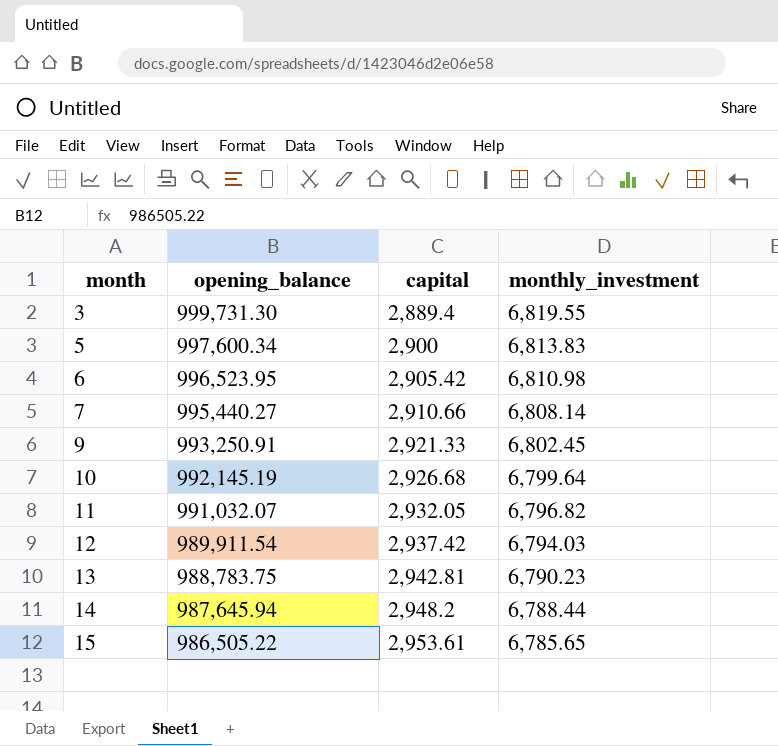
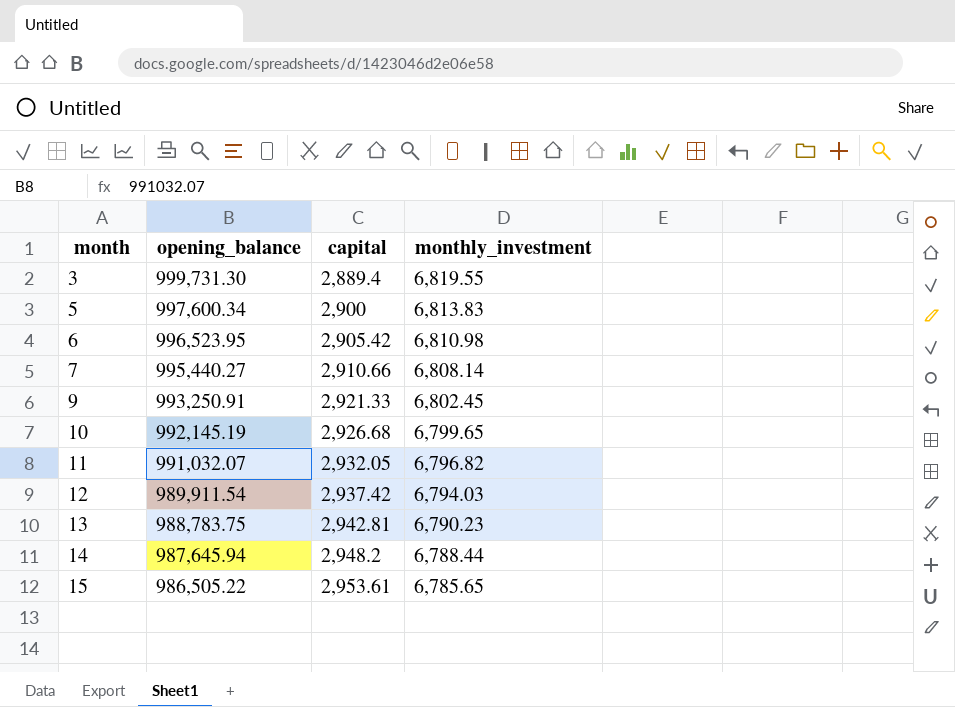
10 | monthly_investment: 6,799.64 -> 6,799.65

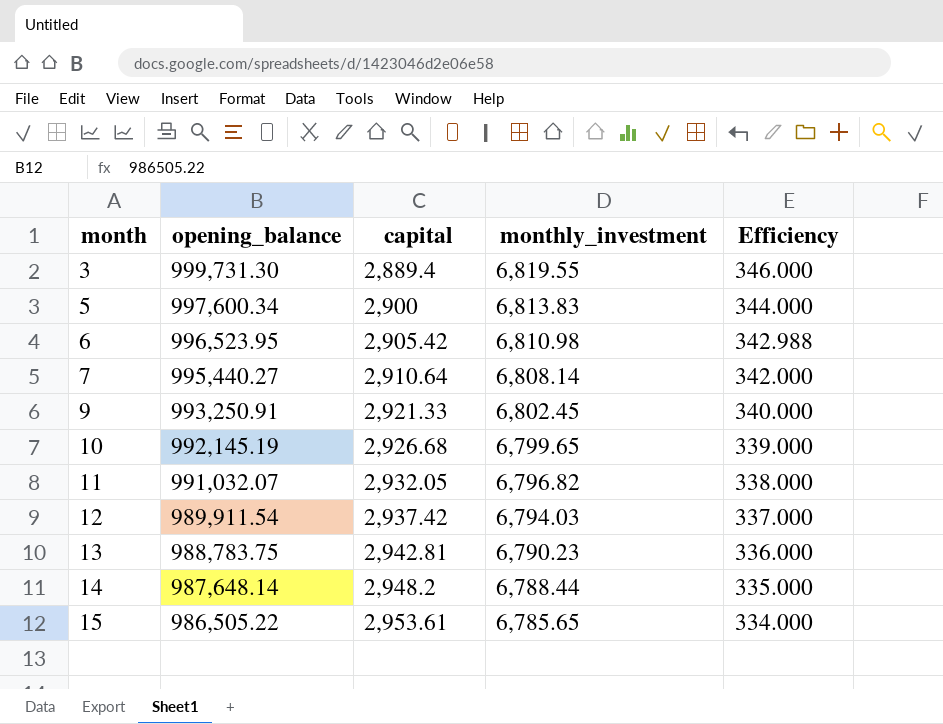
column Efficiency | formula: none -> [opening_balance] / [capital]
7 | capital: 2,910.66 -> 2,910.64
14 | opening_balance: 987,645.94 -> 987,648.14

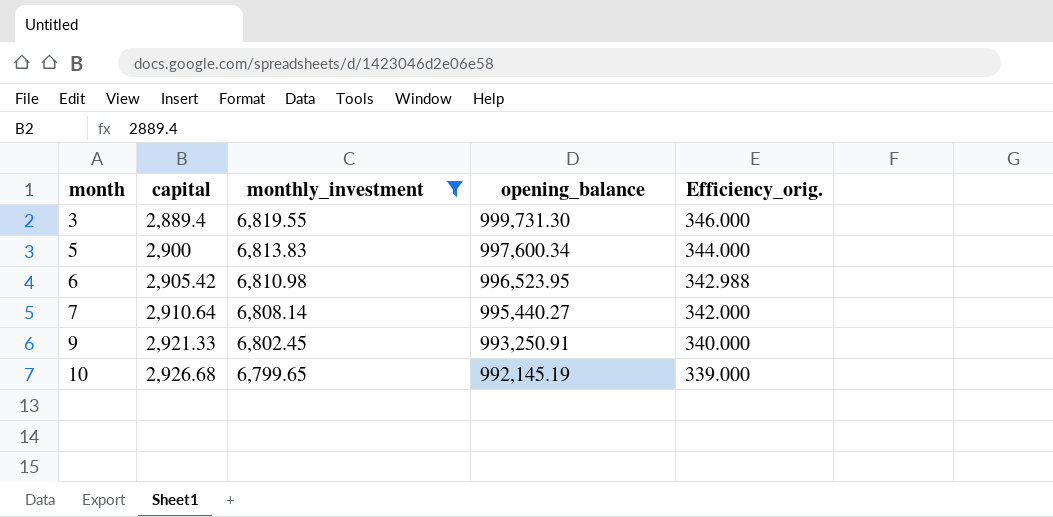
filter: none -> monthly_investment >= 6,799.65
column opening_balance | position: 2 -> 4
column name: Efficiency -> Efficiency_orig.

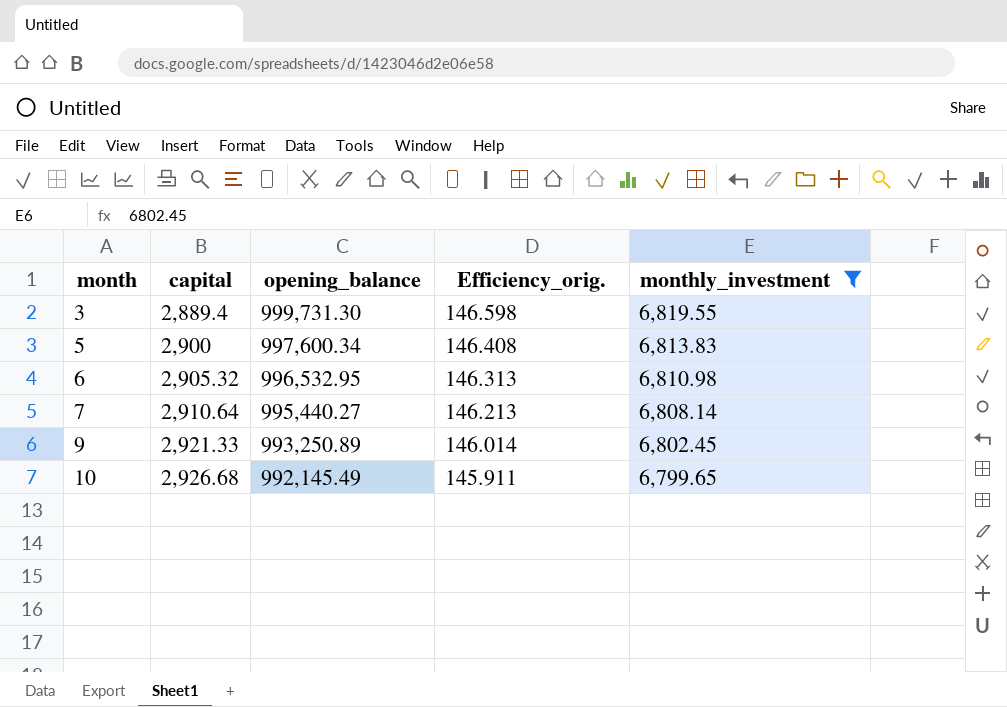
column Efficiency_orig. | formula: [opening_balance] / [capital] -> [opening_balance] / [monthly_investment]
column monthly_investment | position: 3 -> 5
6 | capital: 2,905.42 -> 2,905.32
6 | opening_balance: 996,523.95 -> 996,532.95
9 | opening_balance: 993,250.91 -> 993,250.89
10 | opening_balance: 992,145.19 -> 992,145.49

